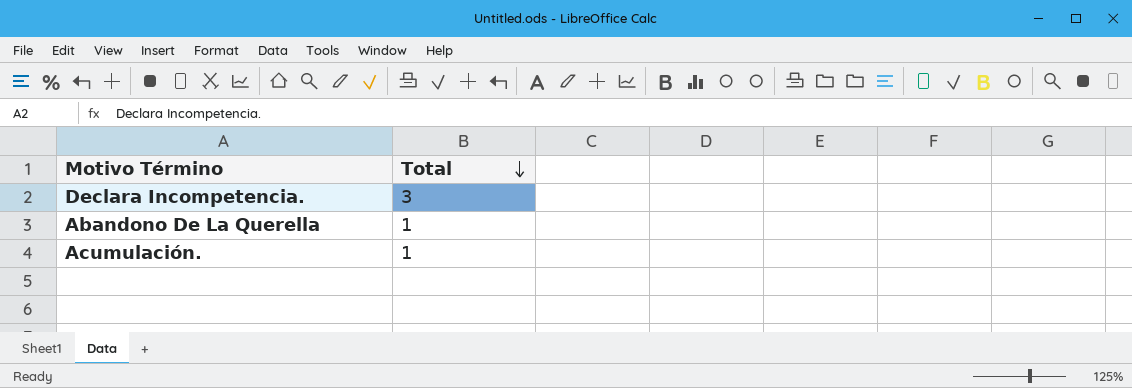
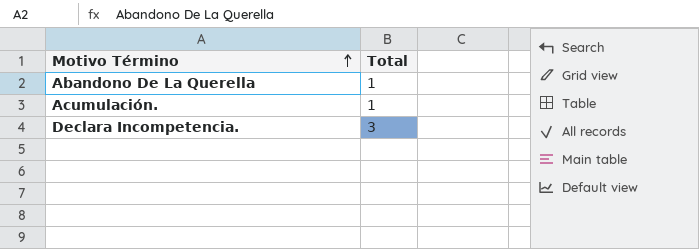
row order: Total descending -> Motivo Término ascending

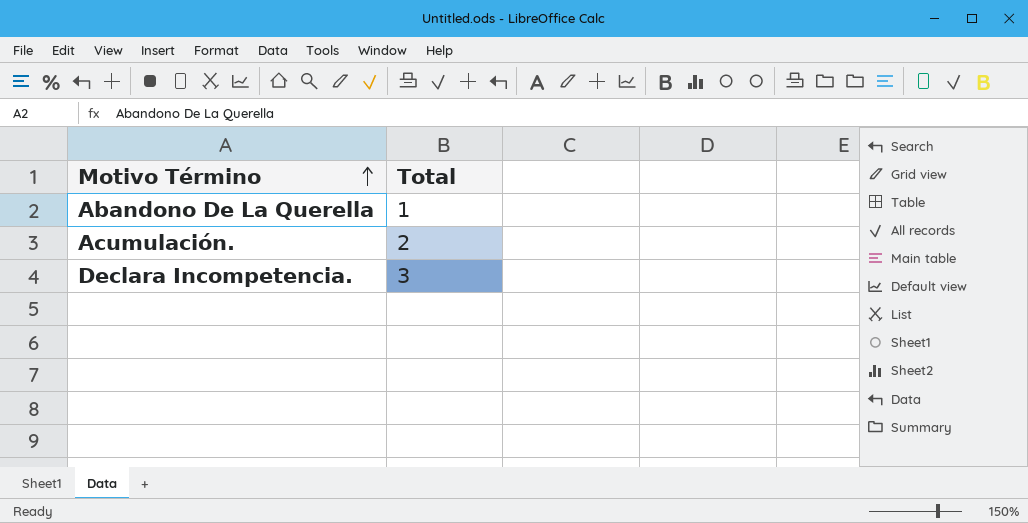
Acumulación. | Total: 1 -> 2

